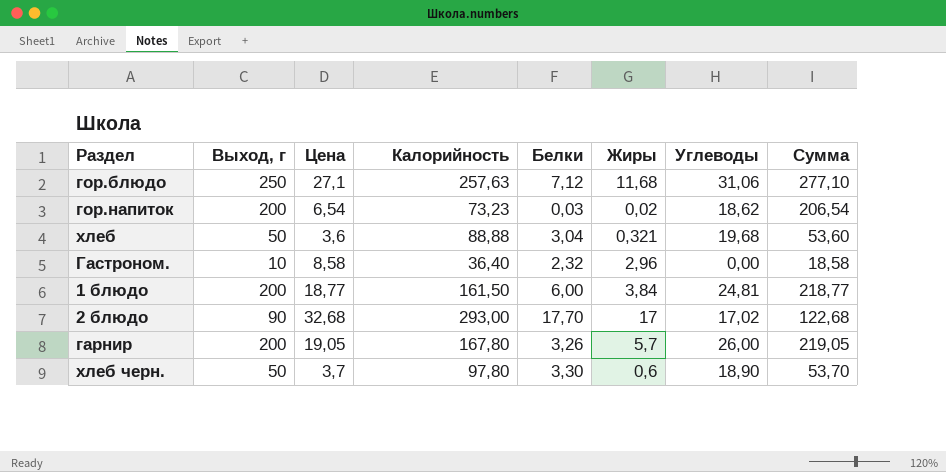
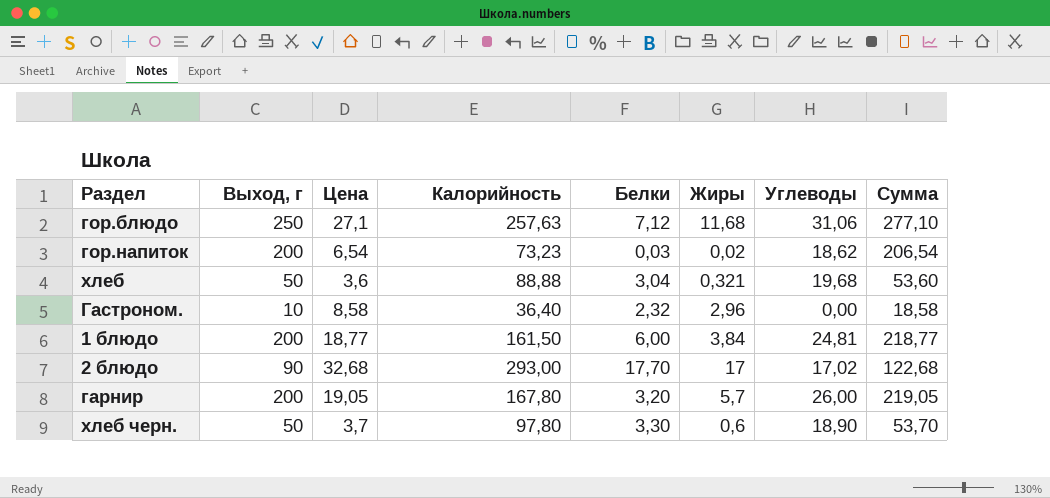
гарнир | Белки: 3,26 -> 3,20

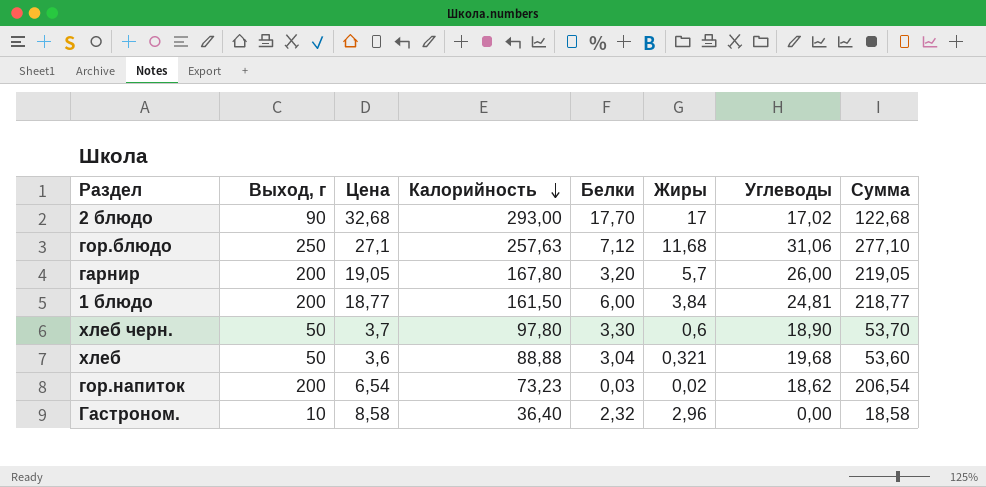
row order: none -> Калорийность descending

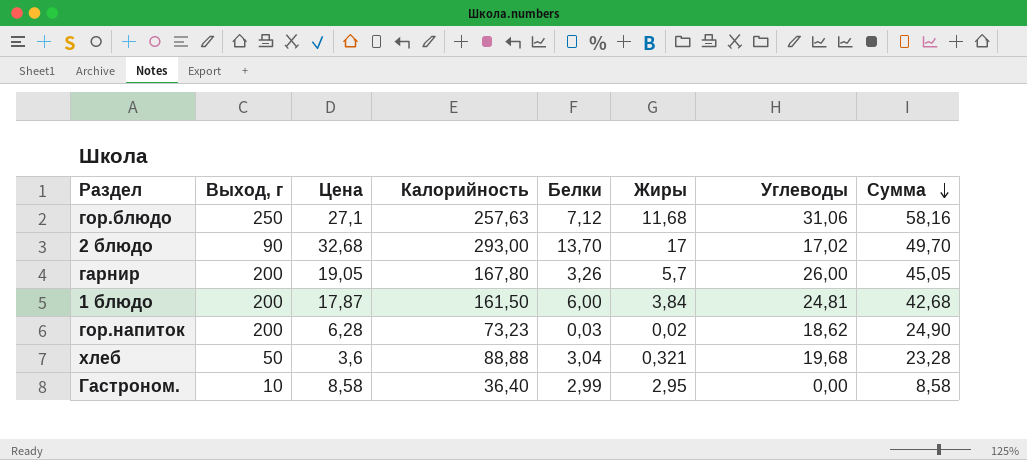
row order: Калорийность descending -> Сумма descending
column Сумма | formula: [Выход, г] + [Цена] -> [Цена] + [Углеводы]
row хлеб черн.: 50 | 3,7 | 97,80 | 3,30 | 0,6 | 18,90 | 53,70 -> none
2 блюдо | Белки: 17,70 -> 13,70
гарнир | Белки: 3,20 -> 3,26
1 блюдо | Цена: 18,77 -> 17,87
гор.напиток | Цена: 6,54 -> 6,28
Гастроном. | Белки: 2,32 -> 2,99
Гастроном. | Жиры: 2,96 -> 2,95

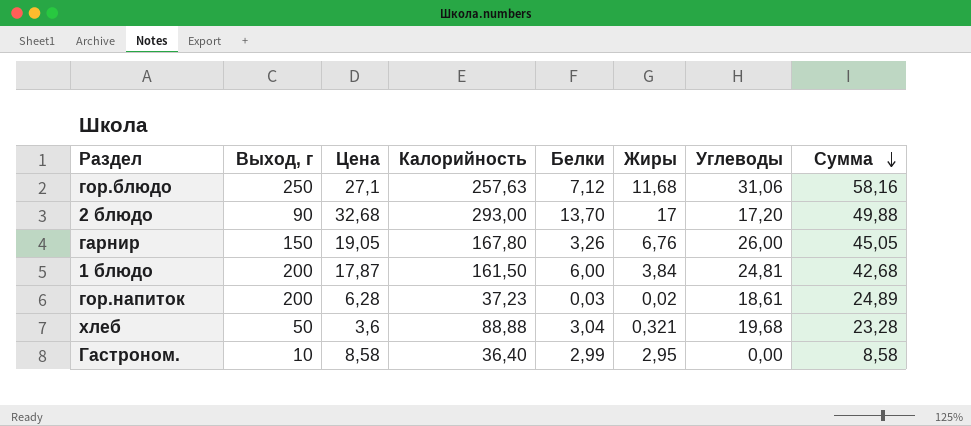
2 блюдо | Углеводы: 17,02 -> 17,20
2 блюдо | Сумма: 49,70 -> 49,88
гарнир | Выход, г: 200 -> 150
гарнир | Жиры: 5,7 -> 6,76
гор.напиток | Калорийность: 73,23 -> 37,23
гор.напиток | Углеводы: 18,62 -> 18,61
гор.напиток | Сумма: 24,90 -> 24,89

